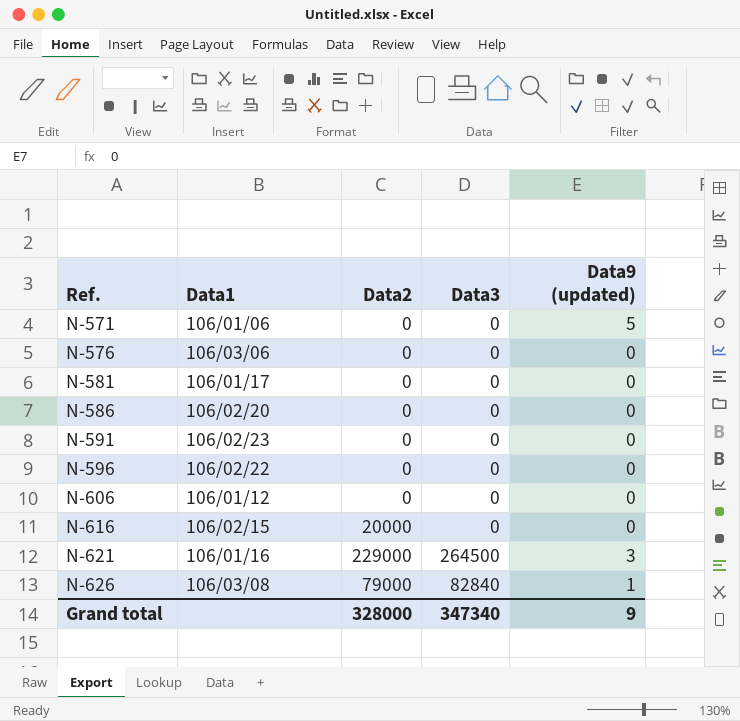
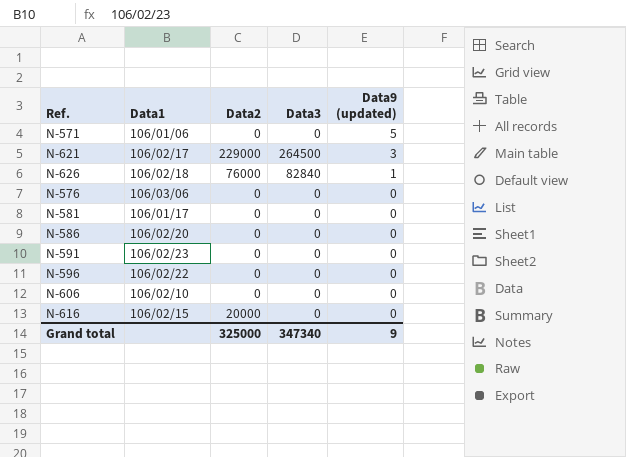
row order: Ref. ascending -> Data9 (updated) descending
N-621 | Data1: 106/01/16 -> 106/02/17
N-626 | Data1: 106/03/08 -> 106/02/18
N-626 | Data2: 79000 -> 76000
N-606 | Data1: 106/01/12 -> 106/02/10
Grand total | Data2: 328000 -> 325000

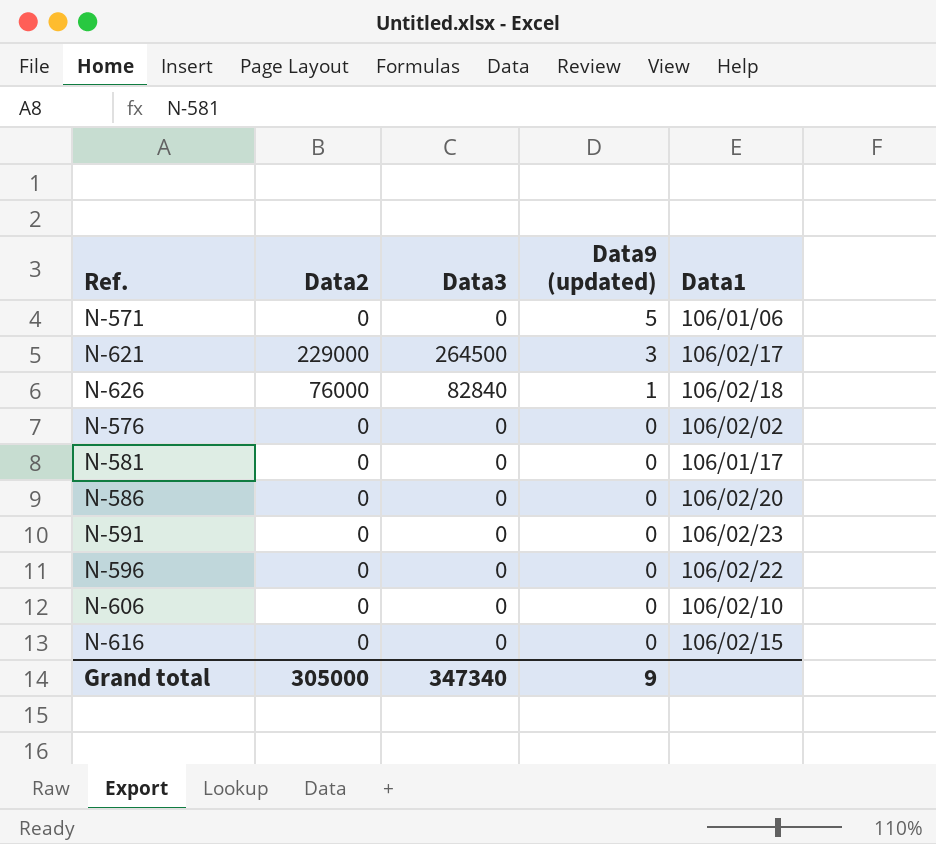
column Data1 | position: 2 -> 5
N-576 | Data1: 106/03/06 -> 106/02/02
N-616 | Data2: 20000 -> 0
Grand total | Data2: 325000 -> 305000

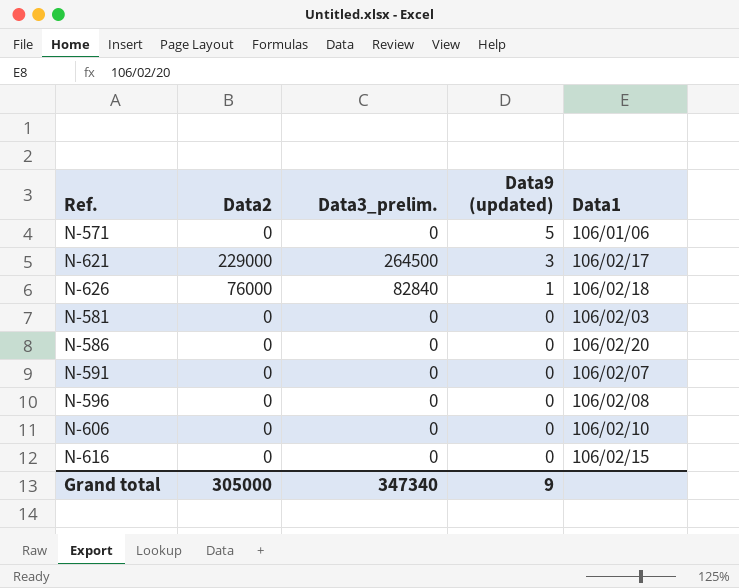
column name: Data3 -> Data3_prelim.
row N-576: 0 | 0 | 0 | 106/02/02 -> none
N-581 | Data1: 106/01/17 -> 106/02/03
N-591 | Data1: 106/02/23 -> 106/02/07
N-596 | Data1: 106/02/22 -> 106/02/08

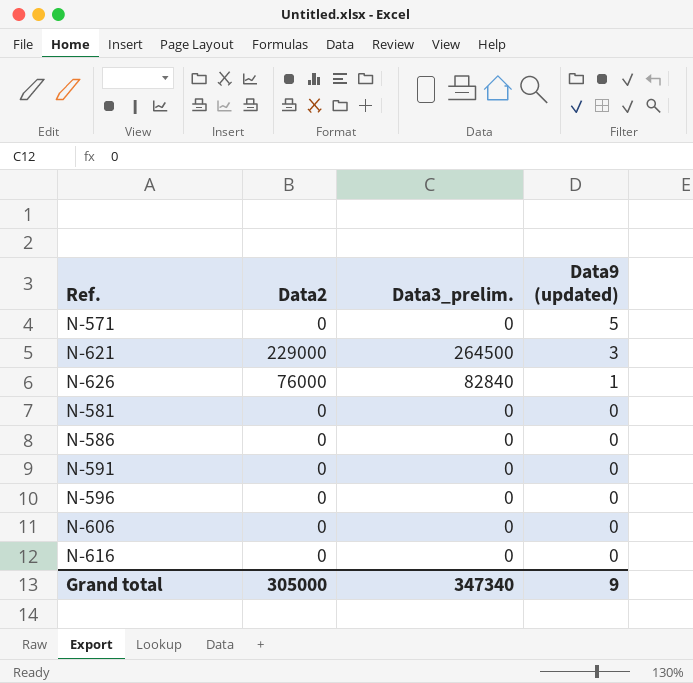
column Data1 | position: 5 -> none

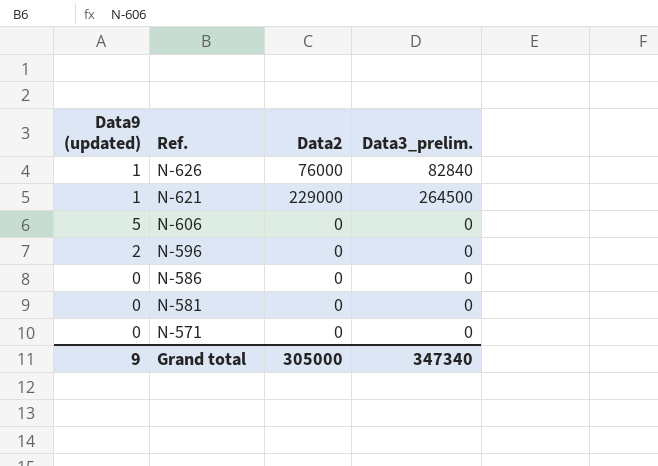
row order: Data9 (updated) descending -> Ref. descending
column Data9 (updated) | position: 4 -> 1
row N-591: 0 | 0 | 0 -> none
row N-616: 0 | 0 | 0 -> none
N-621 | Data9 (updated): 3 -> 1
N-606 | Data9 (updated): 0 -> 5
N-596 | Data9 (updated): 0 -> 2
N-571 | Data9 (updated): 5 -> 0

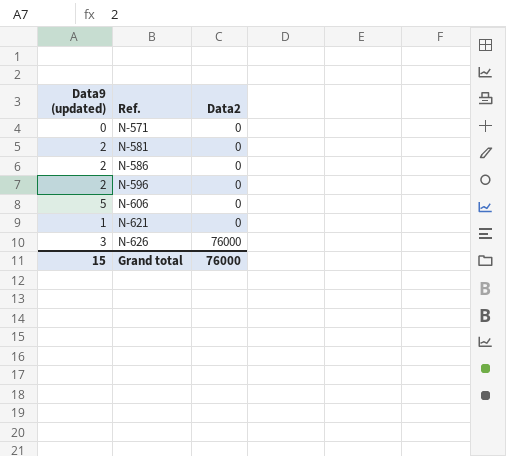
row order: Ref. descending -> Ref. ascending
column Data3_prelim. | position: 4 -> none
N-581 | Data9 (updated): 0 -> 2
N-586 | Data9 (updated): 0 -> 2
N-621 | Data2: 229000 -> 0
N-626 | Data9 (updated): 1 -> 3
Grand total | Data9 (updated): 9 -> 15
Grand total | Data2: 305000 -> 76000

